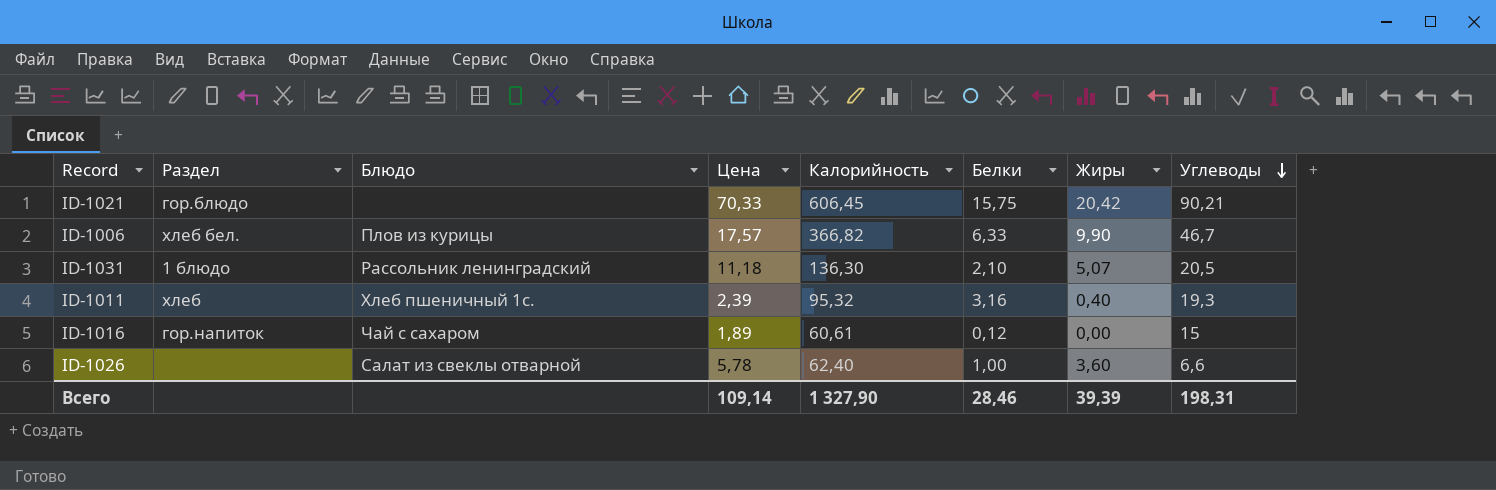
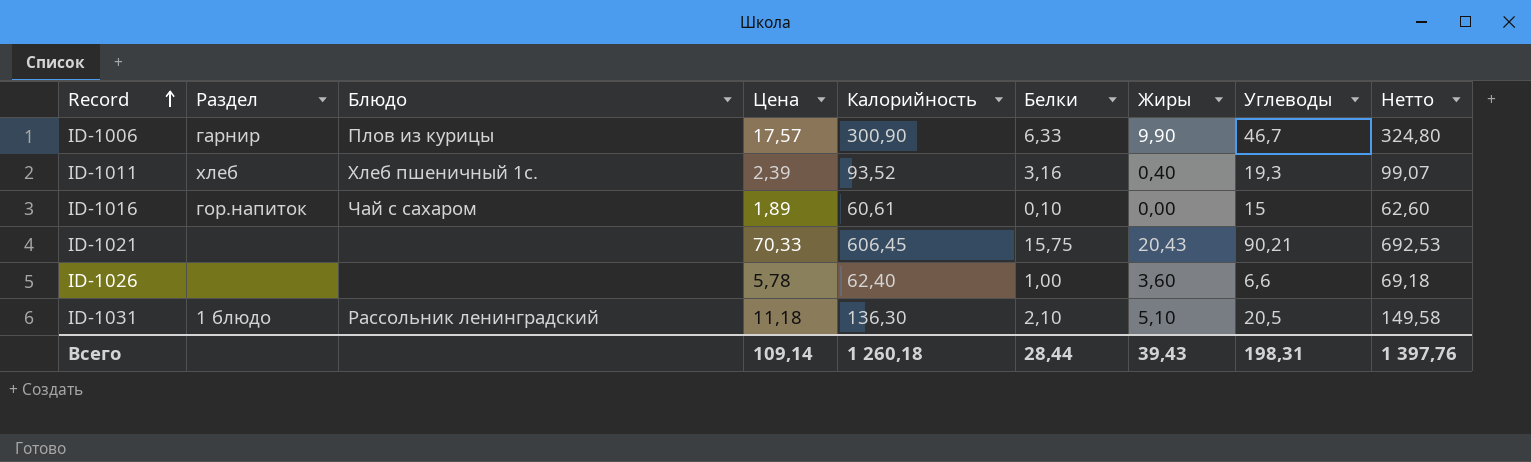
row order: Углеводы descending -> Record ascending
column Нетто | formula: none -> [Цена] + [Калорийность] + [Белки]
ID-1006 | Раздел: хлеб бел. -> гарнир
ID-1006 | Калорийность: 366,82 -> 300,90
ID-1011 | Калорийность: 95,32 -> 93,52
ID-1016 | Белки: 0,12 -> 0,10
ID-1021 | Раздел: гор.блюдо -> none
ID-1021 | Жиры: 20,42 -> 20,43
ID-1026 | Блюдо: Салат из свеклы отварной -> none
ID-1031 | Жиры: 5,07 -> 5,10
Всего | Калорийность: 1 327,90 -> 1 260,18
Всего | Белки: 28,46 -> 28,44
Всего | Жиры: 39,39 -> 39,43

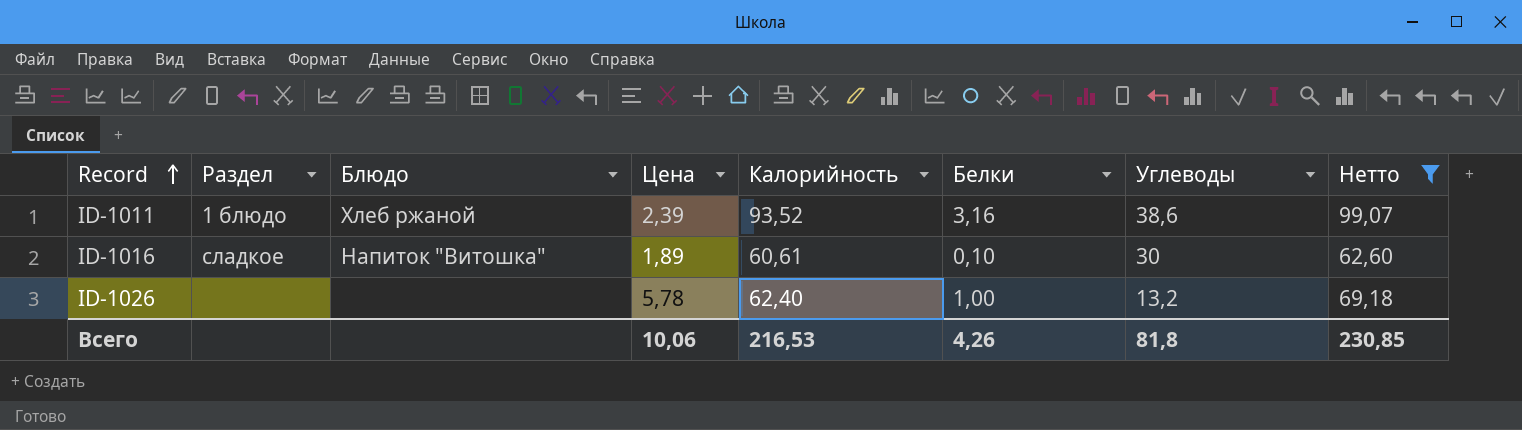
filter: none -> Нетто <= 99,07
column Жиры | position: 7 -> none
ID-1011 | Раздел: хлеб -> 1 блюдо
ID-1011 | Блюдо: Хлеб пшеничный 1с. -> Хлеб ржаной
ID-1011 | Углеводы: 19,3 -> 38,6
ID-1016 | Раздел: гор.напиток -> сладкое
ID-1016 | Блюдо: Чай с сахаром -> Напиток "Витошка"
ID-1016 | Углеводы: 15 -> 30
ID-1026 | Углеводы: 6,6 -> 13,2
Всего | Цена: 109,14 -> 10,06
Всего | Калорийность: 1 260,18 -> 216,53
Всего | Белки: 28,44 -> 4,26
Всего | Углеводы: 198,31 -> 81,8
Всего | Нетто: 1 397,76 -> 230,85

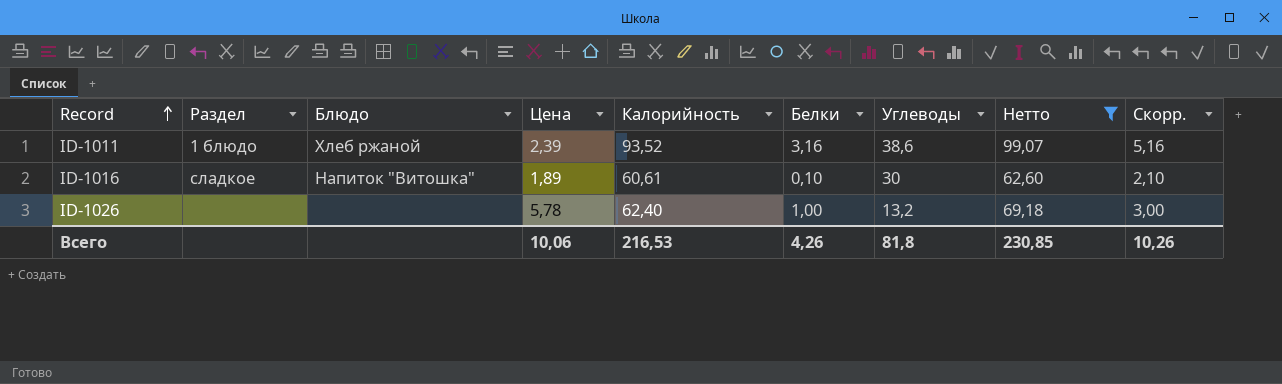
column Скорр. | formula: none -> [Белки] + 2

